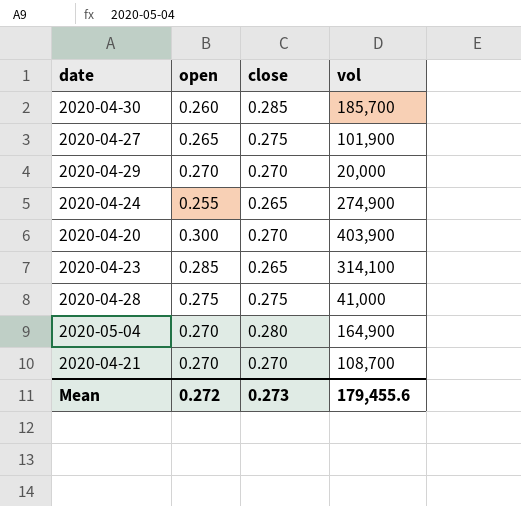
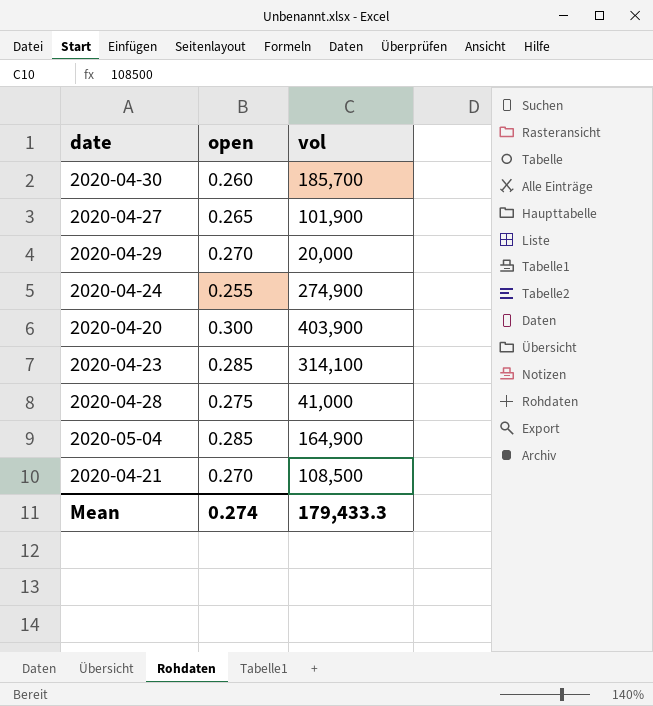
column close | position: 3 -> none
2020-05-04 | open: 0.270 -> 0.285
2020-04-21 | vol: 108,700 -> 108,500
Mean | open: 0.272 -> 0.274
Mean | vol: 179,455.6 -> 179,433.3

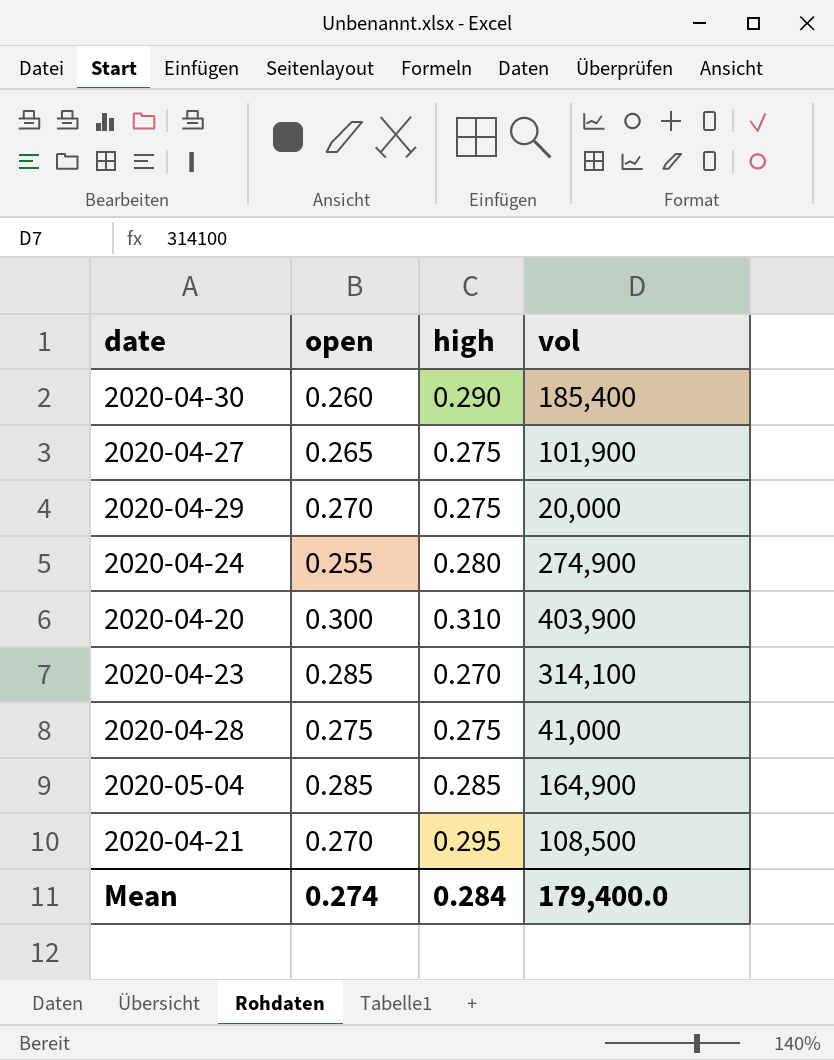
column high | position: none -> 3
2020-04-30 | vol: 185,700 -> 185,400
Mean | vol: 179,433.3 -> 179,400.0

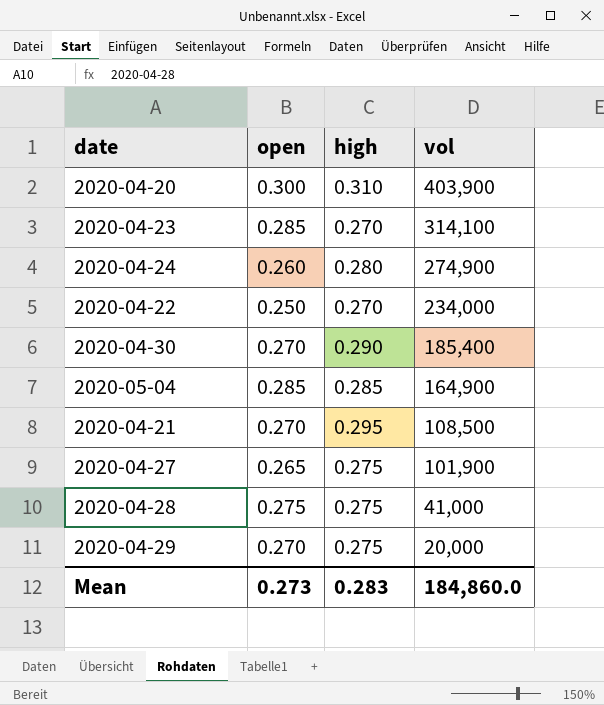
row order: none -> vol descending
2020-04-24 | open: 0.255 -> 0.260
row 2020-04-22: none -> 0.250 | 0.270 | 234,000
2020-04-30 | open: 0.260 -> 0.270
Mean | open: 0.274 -> 0.273
Mean | high: 0.284 -> 0.283
Mean | vol: 179,400.0 -> 184,860.0

